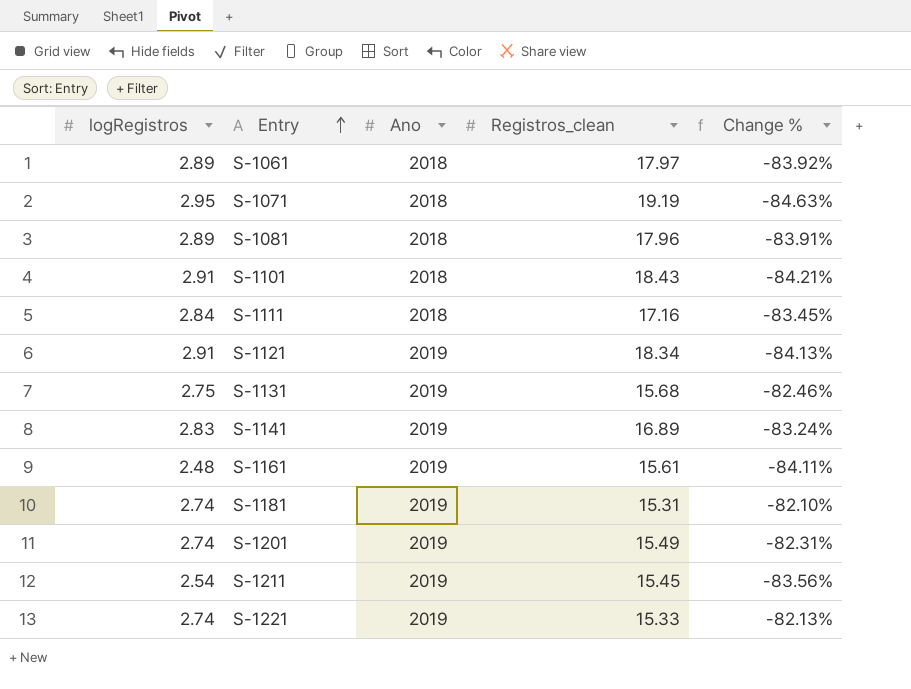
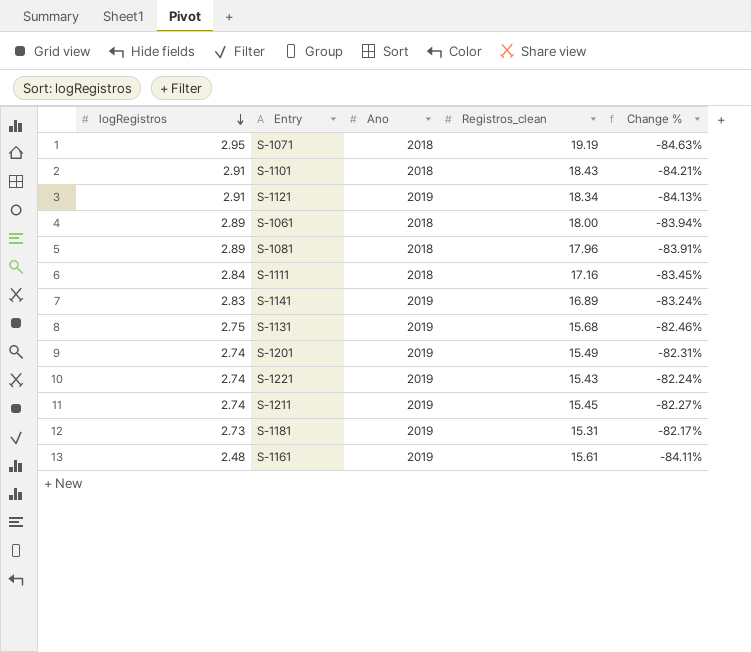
row order: Entry ascending -> logRegistros descending
S-1061 | Registros_clean: 17.97 -> 18.00
S-1061 | Change %: -83.92% -> -83.94%
S-1221 | Registros_clean: 15.33 -> 15.43
S-1221 | Change %: -82.13% -> -82.24%
S-1211 | logRegistros: 2.54 -> 2.74
S-1211 | Change %: -83.56% -> -82.27%
S-1181 | logRegistros: 2.74 -> 2.73
S-1181 | Change %: -82.10% -> -82.17%

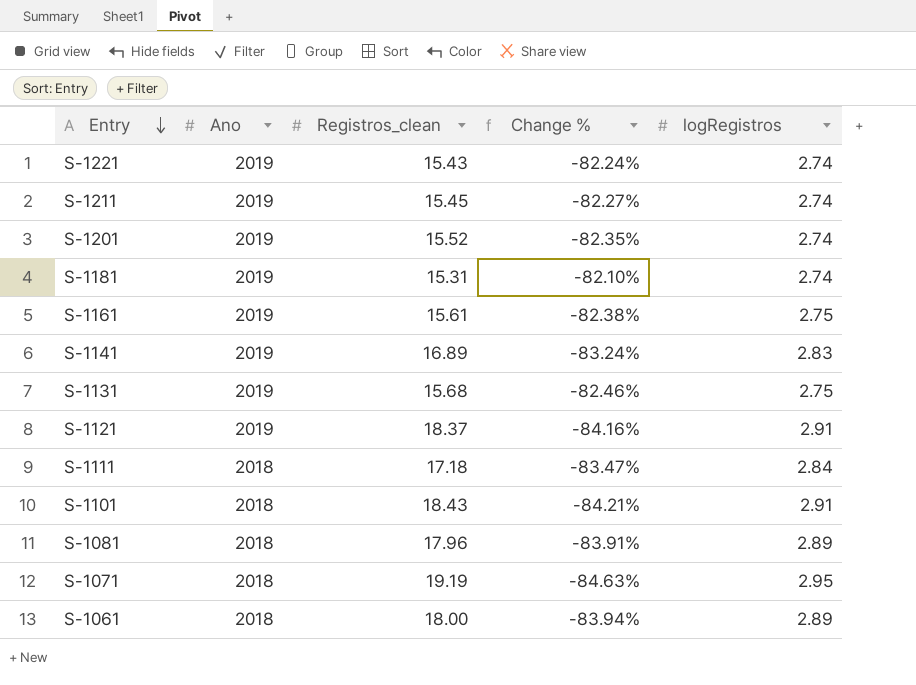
row order: logRegistros descending -> Entry descending
column logRegistros | position: 1 -> 5
S-1201 | Registros_clean: 15.49 -> 15.52
S-1201 | Change %: -82.31% -> -82.35%
S-1181 | Change %: -82.17% -> -82.10%
S-1181 | logRegistros: 2.73 -> 2.74
S-1161 | Change %: -84.11% -> -82.38%
S-1161 | logRegistros: 2.48 -> 2.75
S-1121 | Registros_clean: 18.34 -> 18.37
S-1121 | Change %: -84.13% -> -84.16%
S-1111 | Registros_clean: 17.16 -> 17.18
S-1111 | Change %: -83.45% -> -83.47%

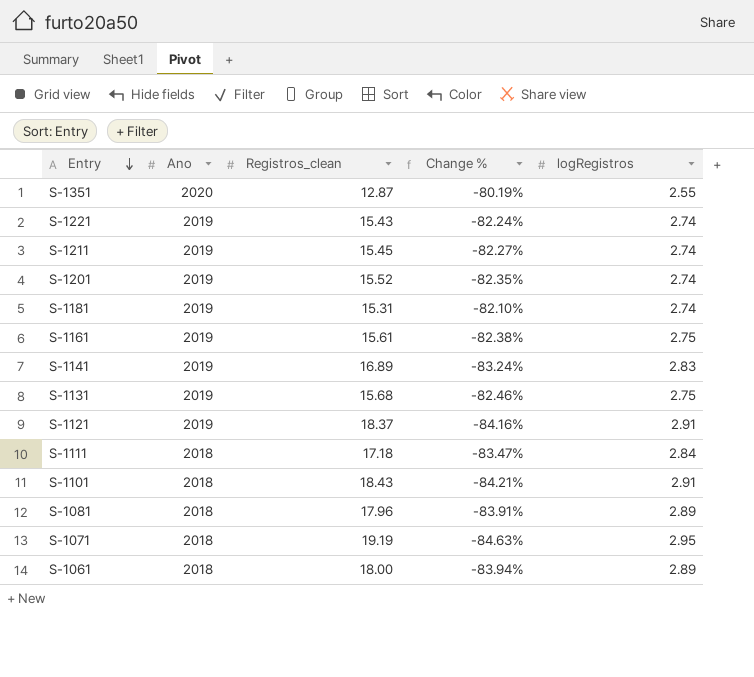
row S-1351: none -> 2020 | 12.87 | -80.19% | 2.55

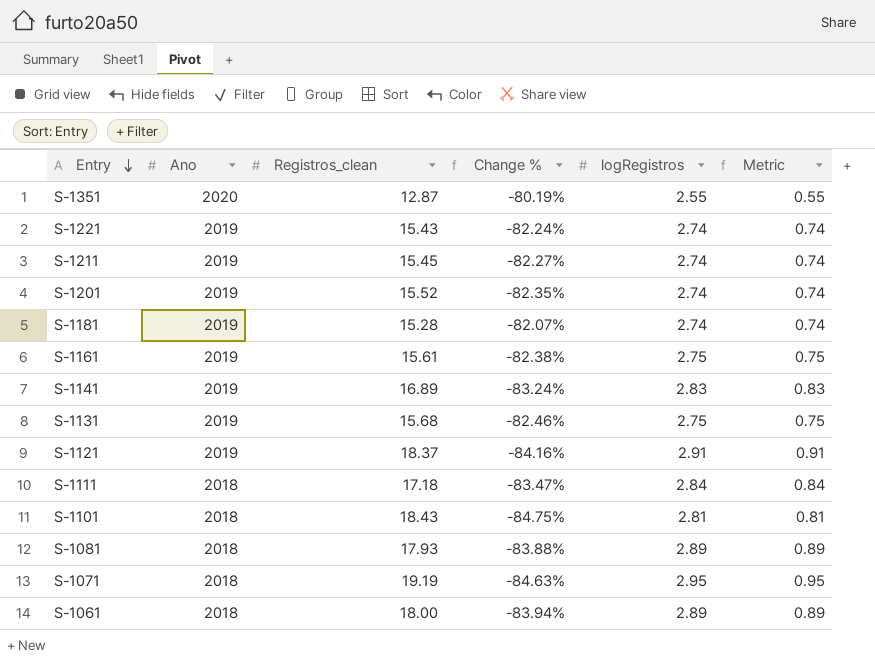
column Metric | formula: none -> [logRegistros] - 2
S-1181 | Registros_clean: 15.31 -> 15.28
S-1181 | Change %: -82.10% -> -82.07%
S-1101 | Change %: -84.21% -> -84.75%
S-1101 | logRegistros: 2.91 -> 2.81
S-1081 | Registros_clean: 17.96 -> 17.93
S-1081 | Change %: -83.91% -> -83.88%

